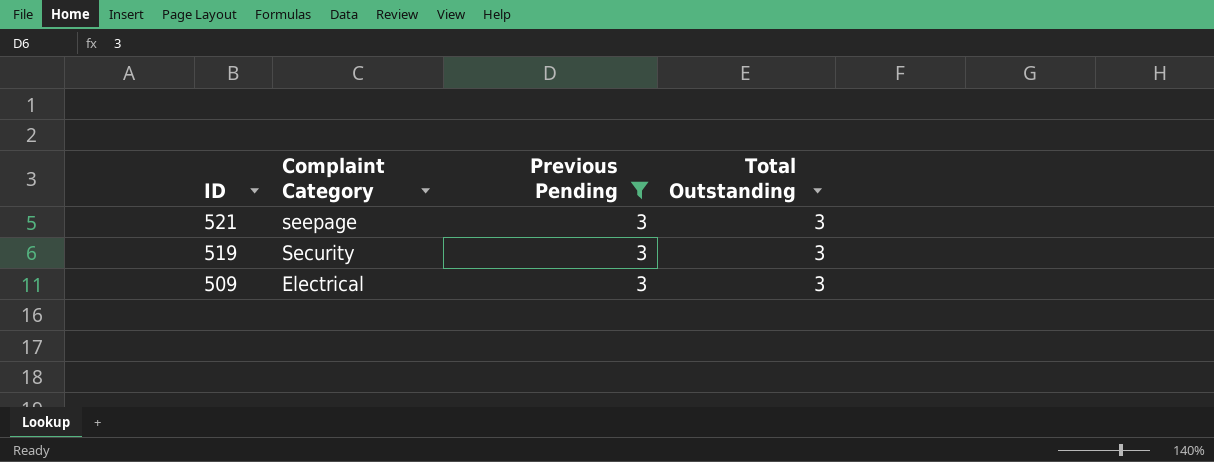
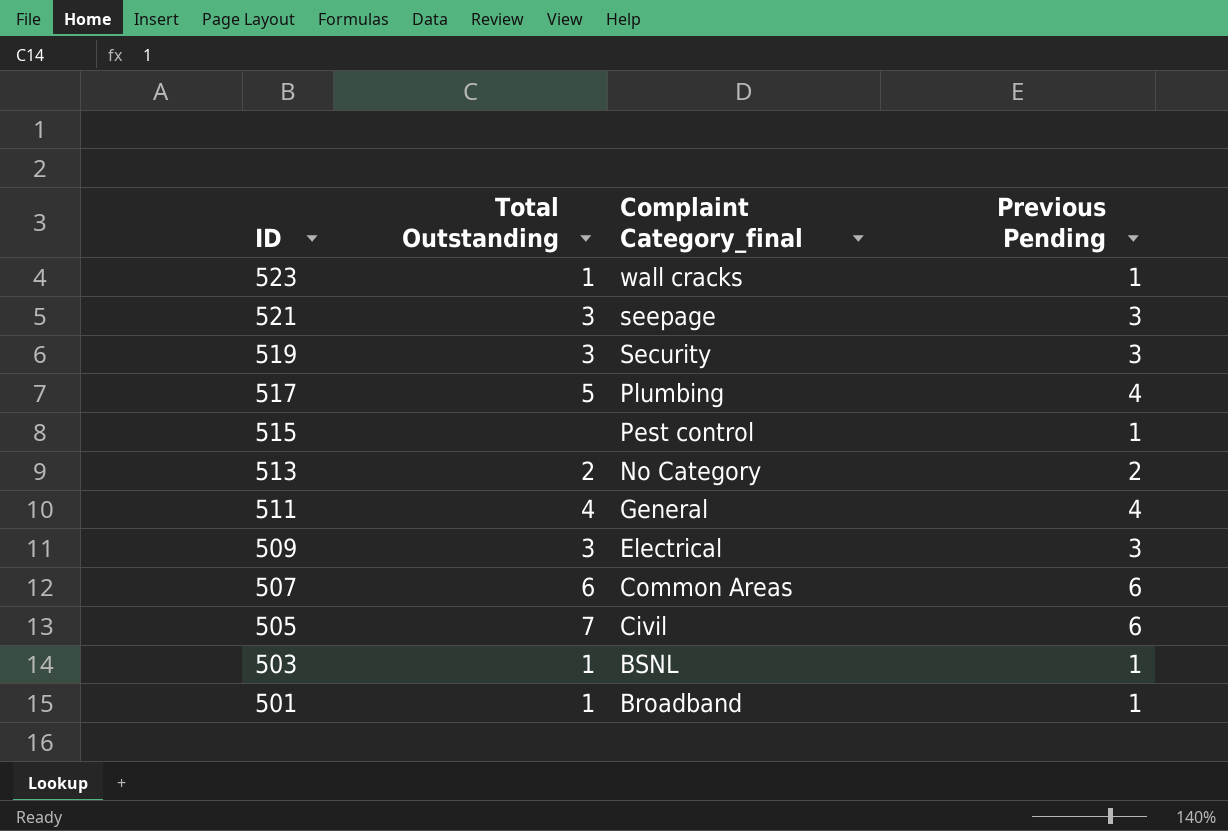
filter: Previous Pending = 3 -> none
column Total Outstanding | position: 4 -> 2
column name: Complaint Category -> Complaint Category_final

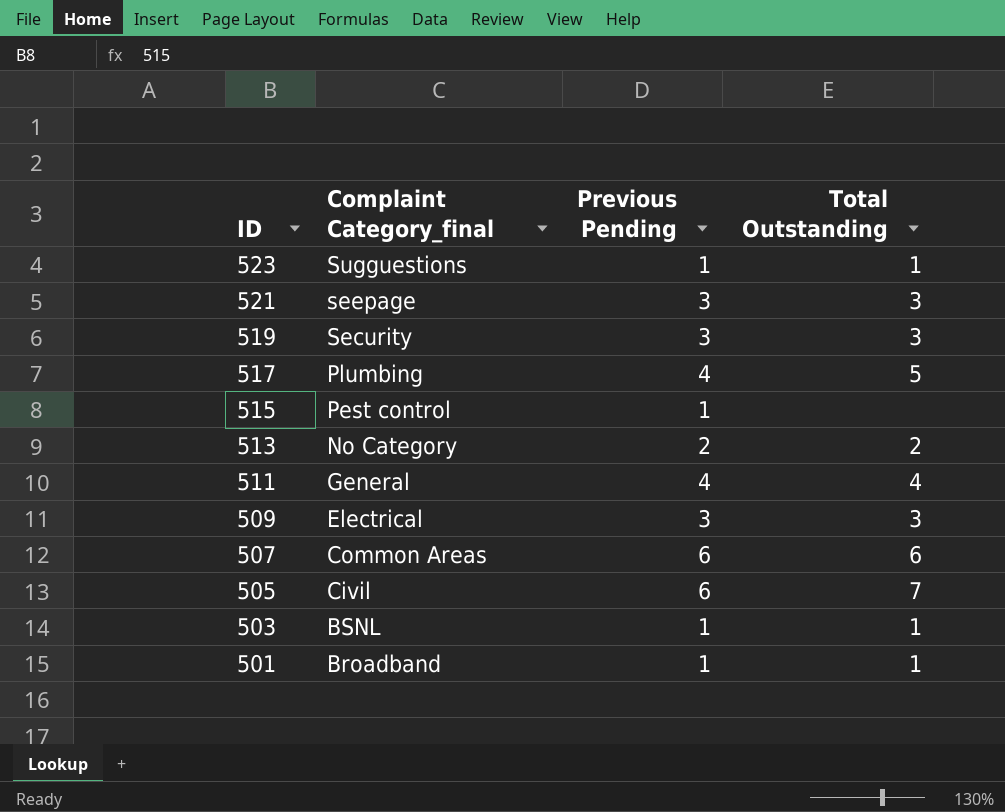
column Total Outstanding | position: 2 -> 4
523 | Complaint Category_final: wall cracks -> Sugguestions

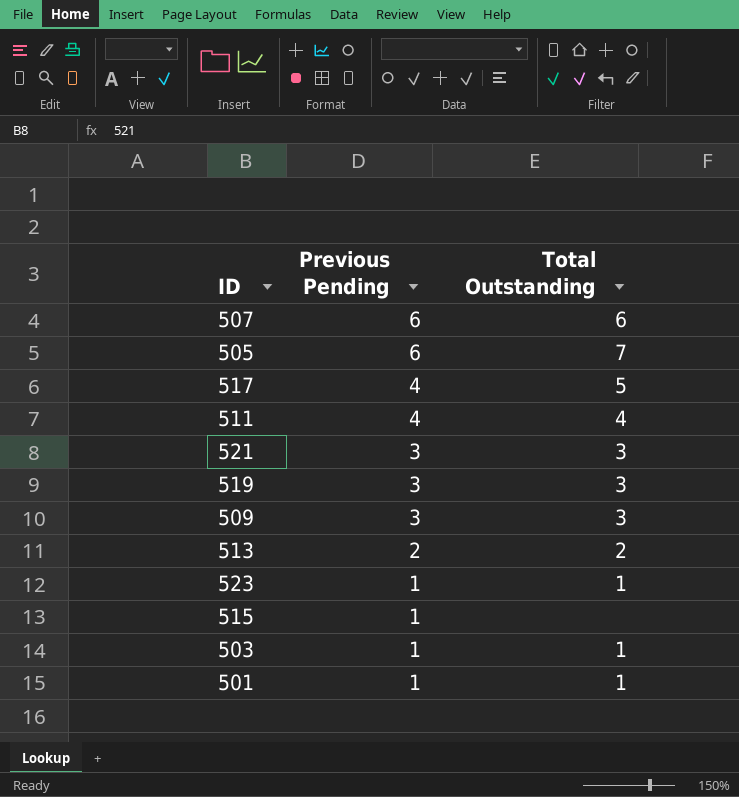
row order: ID descending -> Previous Pending descending
column Complaint Category_final | position: 2 -> none

